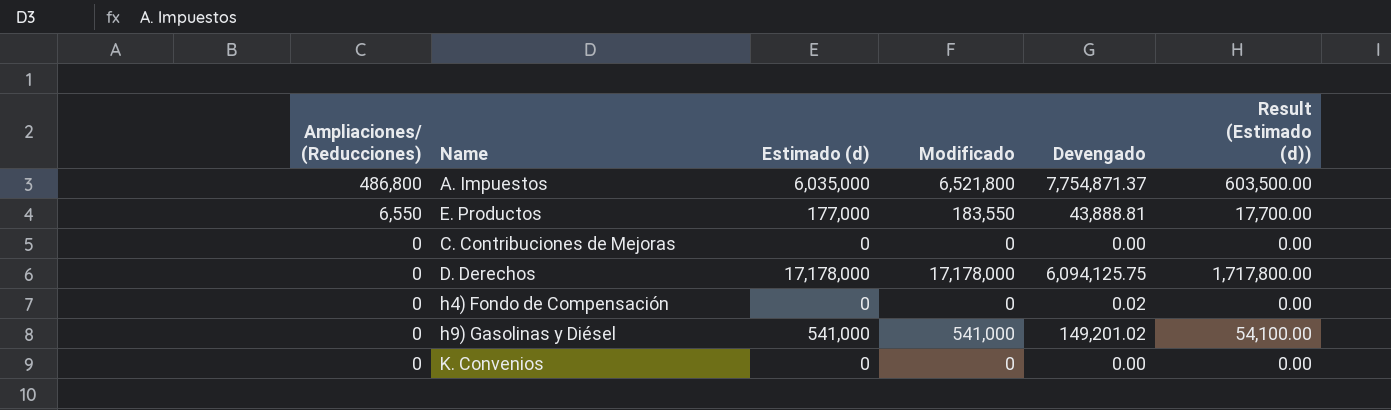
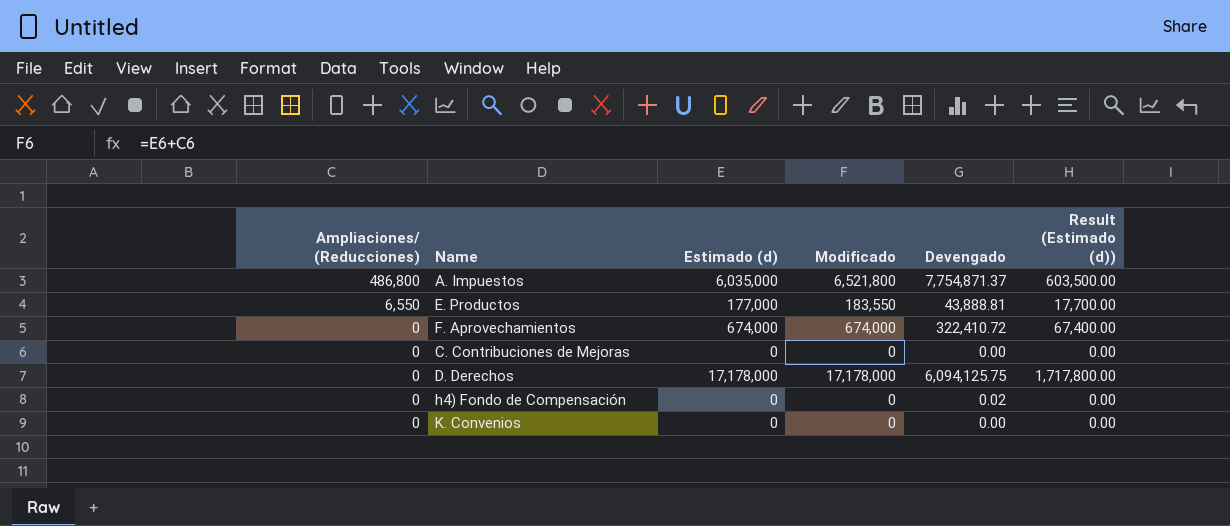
row h9) Gasolinas y Diésel: 0 | 541,000 | 541,000 | 149,201.02 | 54,100.00 -> none
row F. Aprovechamientos: none -> 0 | 674,000 | 674,000 | 322,410.72 | 67,400.00

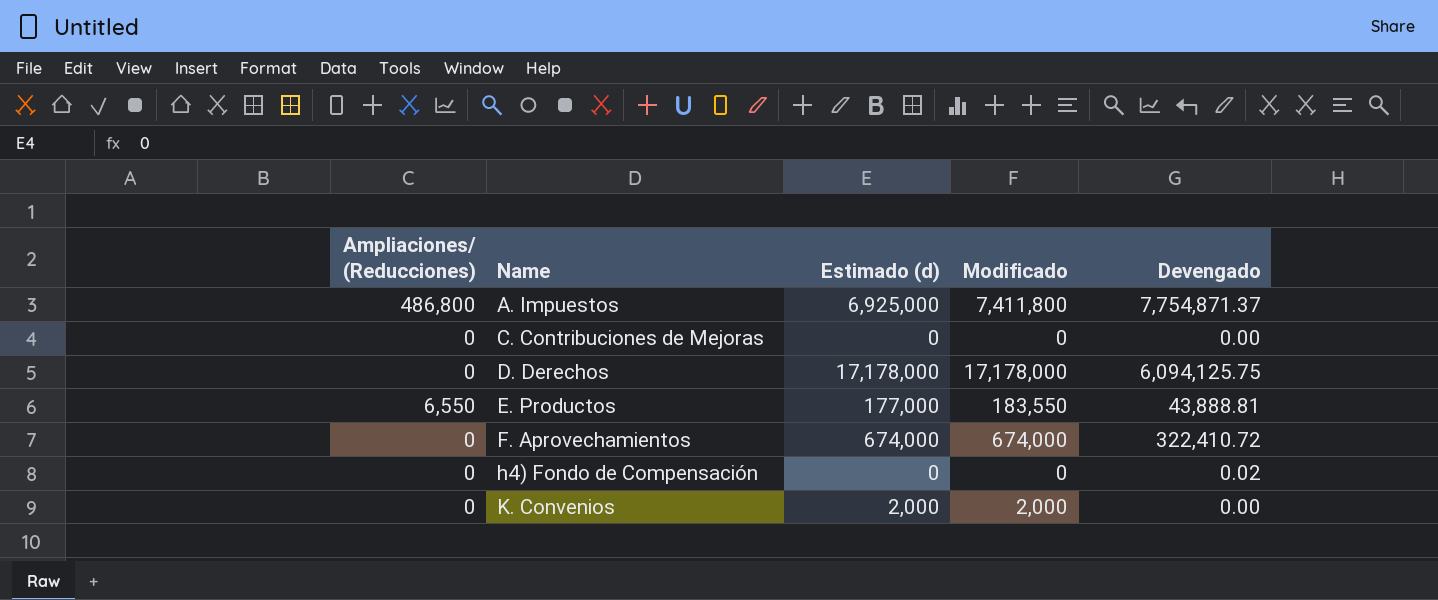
row order: Ampliaciones/ (Reducciones) descending -> Name ascending
column Result (Estimado (d)) | formula: [Estimado (d)] * 0.1 -> none
A. Impuestos | Estimado (d): 6,035,000 -> 6,925,000
A. Impuestos | Modificado: 6,521,800 -> 7,411,800
K. Convenios | Estimado (d): 0 -> 2,000
K. Convenios | Modificado: 0 -> 2,000

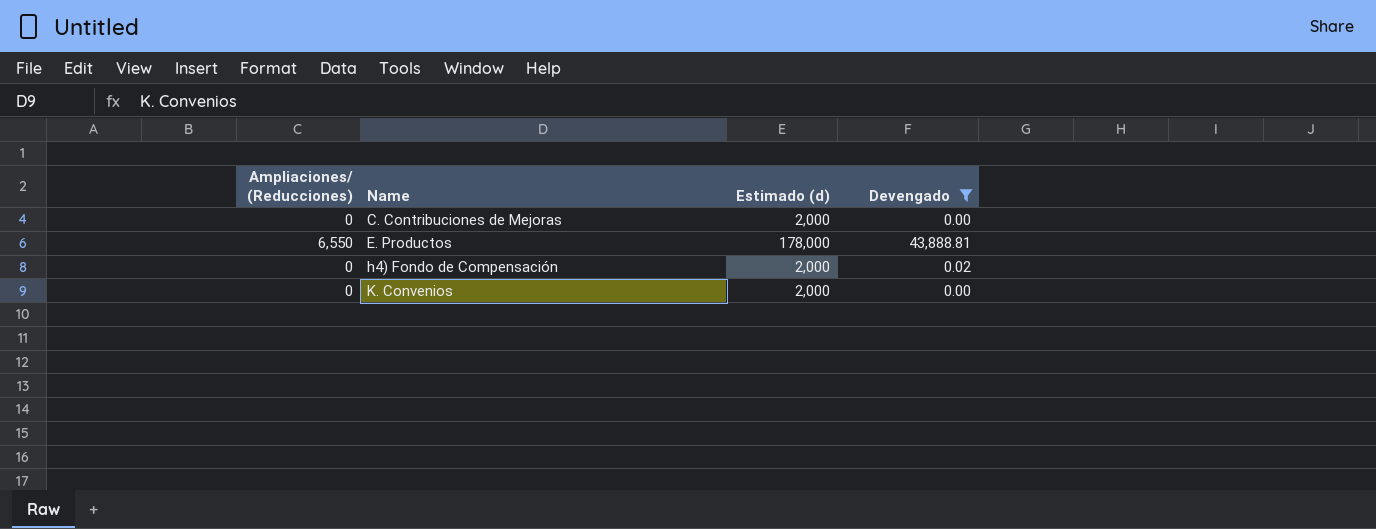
filter: none -> Devengado <= 43,888.81
column Modificado | formula: [Ampliaciones/ (Reducciones)] + [Estimado (d)] -> none
C. Contribuciones de Mejoras | Estimado (d): 0 -> 2,000
E. Productos | Estimado (d): 177,000 -> 178,000
h4) Fondo de Compensación | Estimado (d): 0 -> 2,000

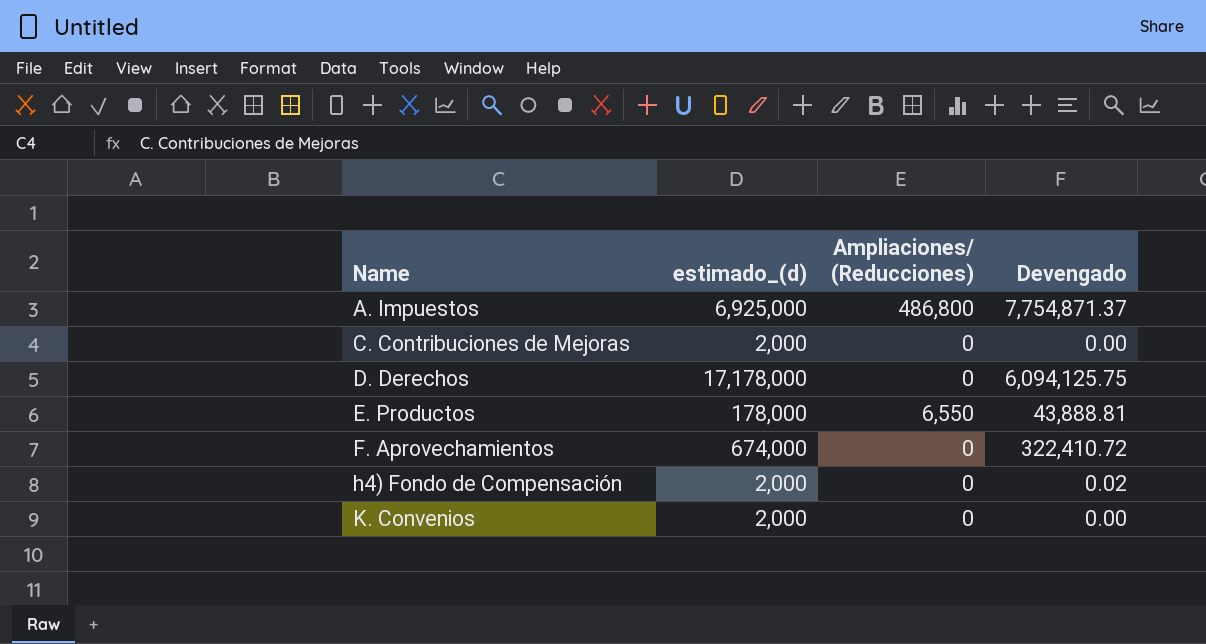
filter: Devengado <= 43,888.81 -> none
column name: Estimado (d) -> estimado_(d)
column Ampliaciones/ (Reducciones) | position: 1 -> 3

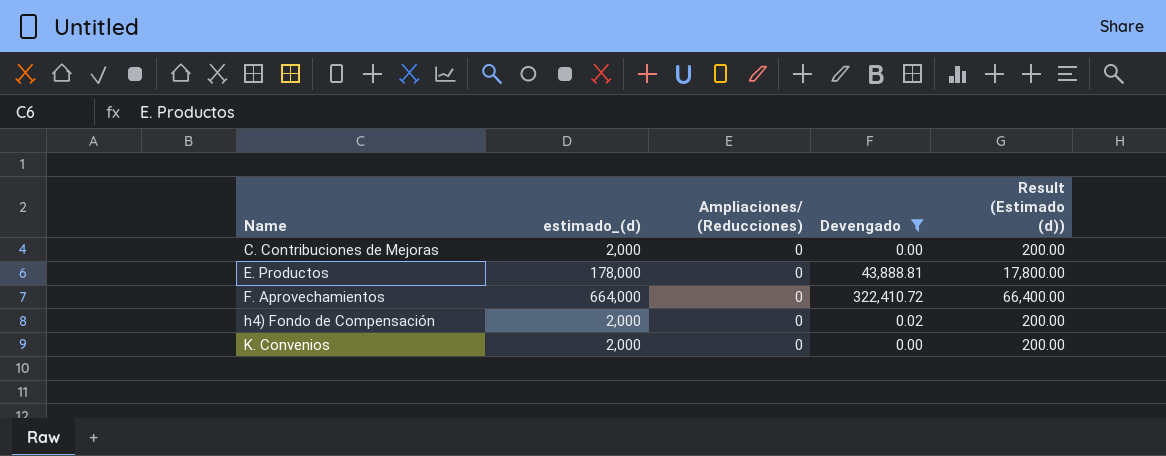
filter: none -> Devengado <= 322,410.72
column Result (Estimado (d)) | formula: none -> [estimado_(d)] * 0.1
E. Productos | Ampliaciones/ (Reducciones): 6,550 -> 0
F. Aprovechamientos | estimado_(d): 674,000 -> 664,000

